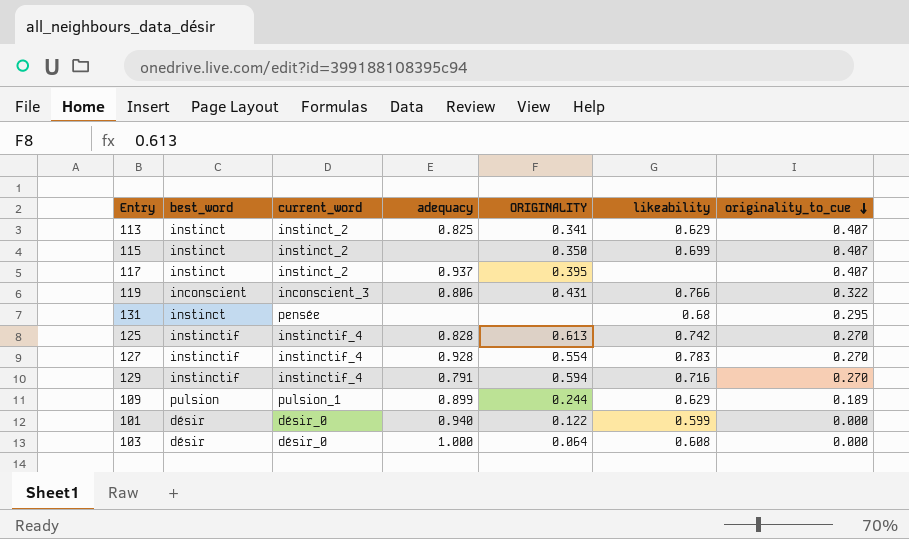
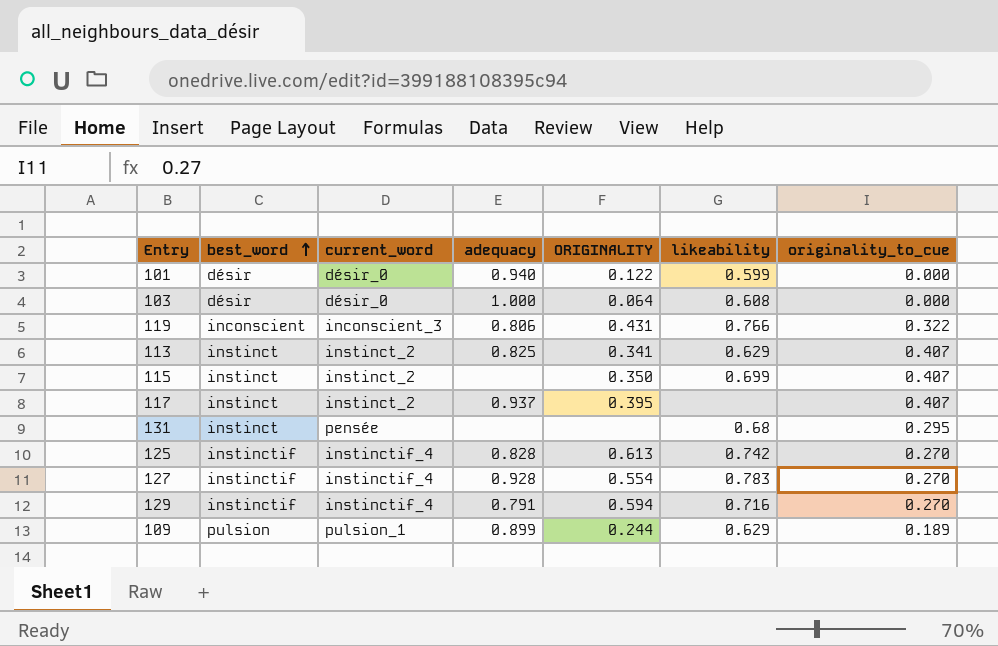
row order: originality_to_cue descending -> best_word ascending

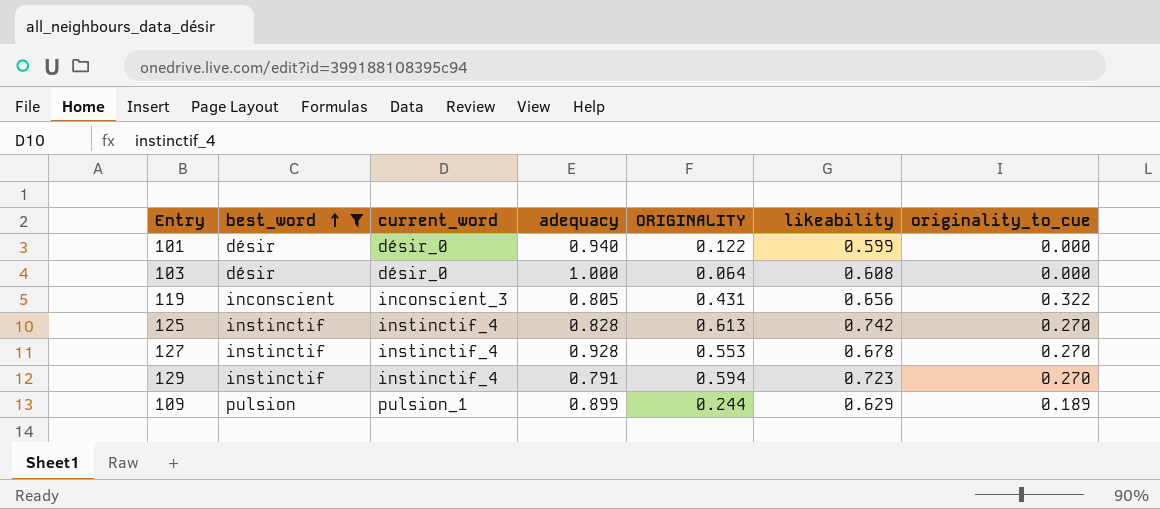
filter: none -> best_word != instinct
119 | adequacy: 0.806 -> 0.805
119 | likeability: 0.766 -> 0.656
127 | ORIGINALITY: 0.554 -> 0.553
127 | likeability: 0.783 -> 0.678
129 | likeability: 0.716 -> 0.723

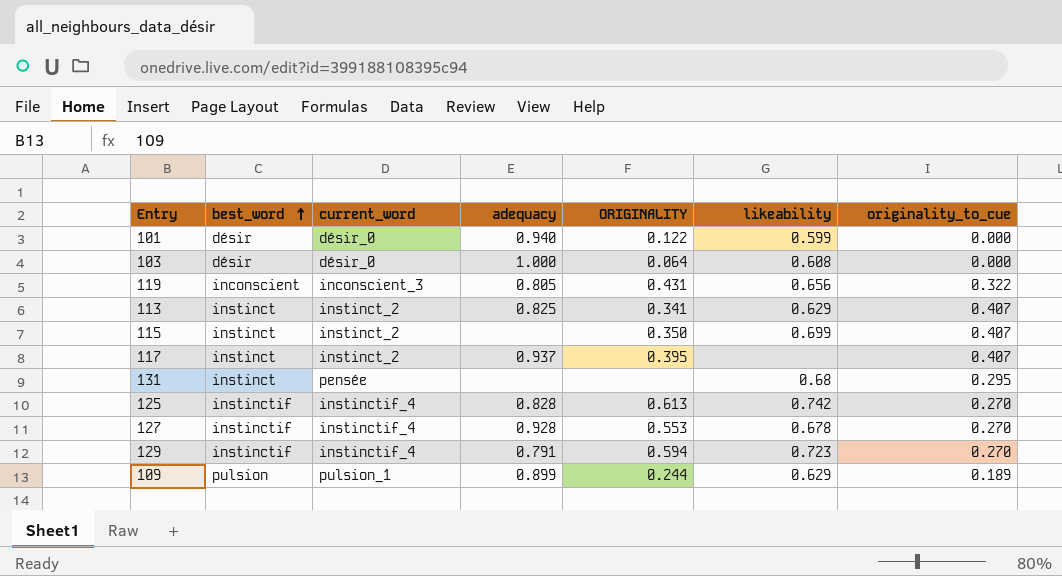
filter: best_word != instinct -> none

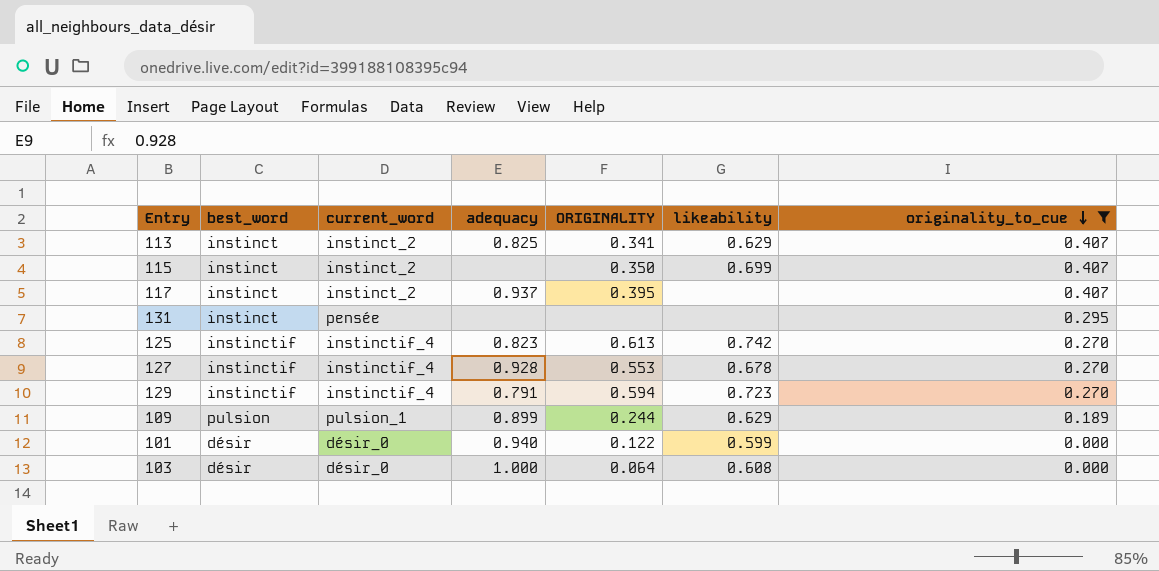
filter: none -> originality_to_cue != 0.322
row order: best_word ascending -> originality_to_cue descending
131 | likeability: 0.68 -> none
125 | adequacy: 0.828 -> 0.823

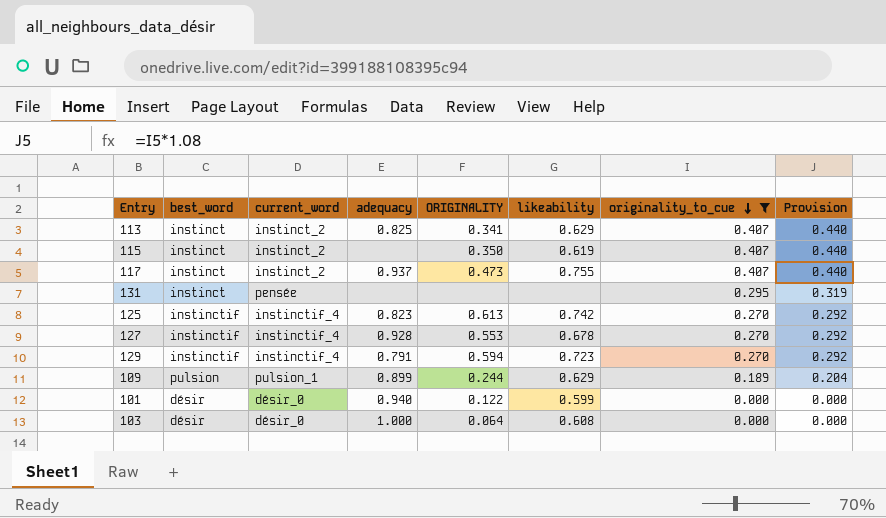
column Provision | formula: none -> [originality_to_cue] * 1.08
115 | likeability: 0.699 -> 0.619
117 | ORIGINALITY: 0.395 -> 0.473
117 | likeability: none -> 0.755

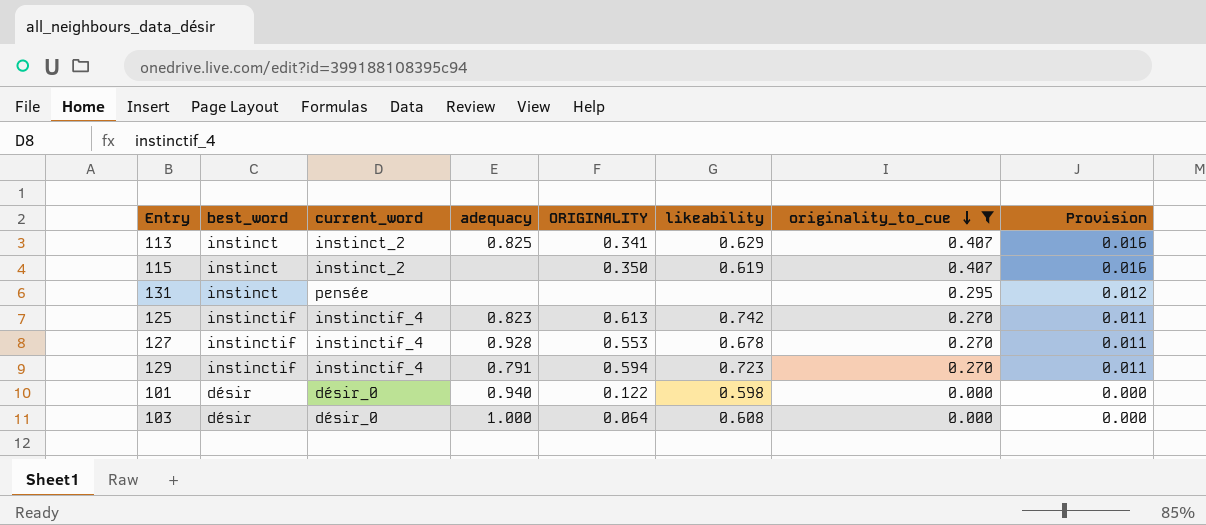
column Provision | formula: [originality_to_cue] * 1.08 -> [originality_to_cue] * 0.04
row 117: instinct | instinct_2 | 0.937 | 0.473 | 0.755 | 0.407 | 0.440 -> none
row 109: pulsion | pulsion_1 | 0.899 | 0.244 | 0.629 | 0.189 | 0.204 -> none
101 | likeability: 0.599 -> 0.598

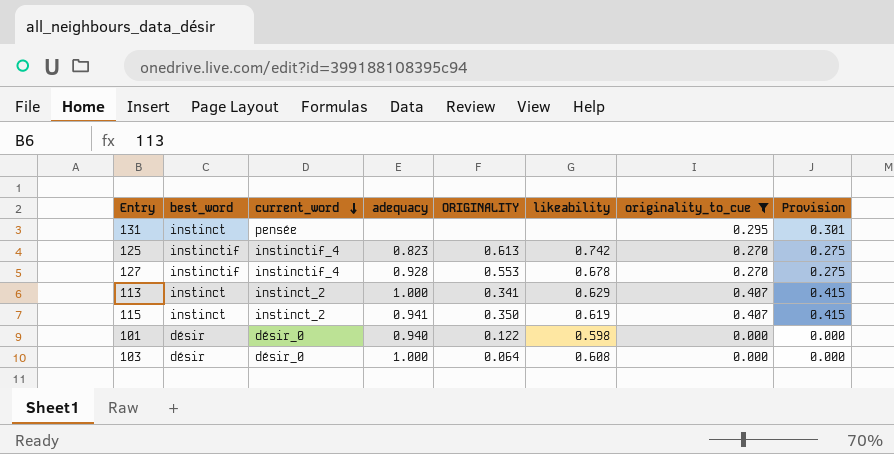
row order: originality_to_cue descending -> current_word descending
column Provision | formula: [originality_to_cue] * 0.04 -> [originality_to_cue] * 1.02
row 129: instinctif | instinctif_4 | 0.791 | 0.594 | 0.723 | 0.270 | 0.011 -> none
113 | adequacy: 0.825 -> 1.000
115 | adequacy: none -> 0.941

